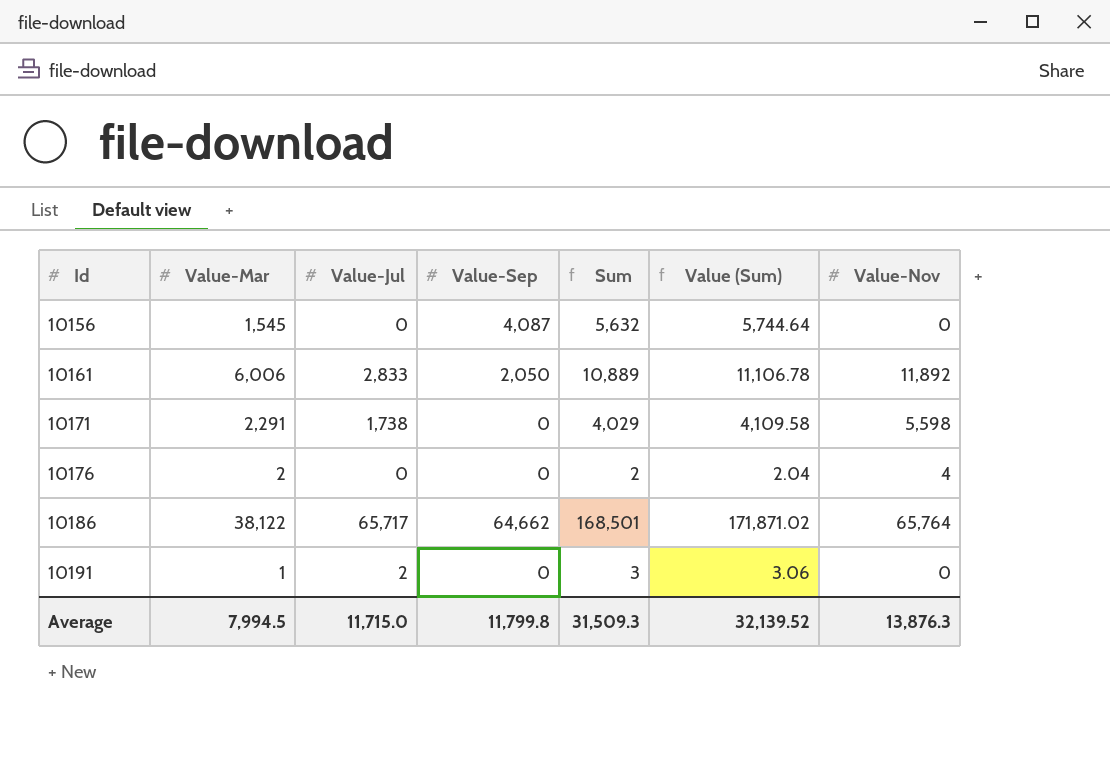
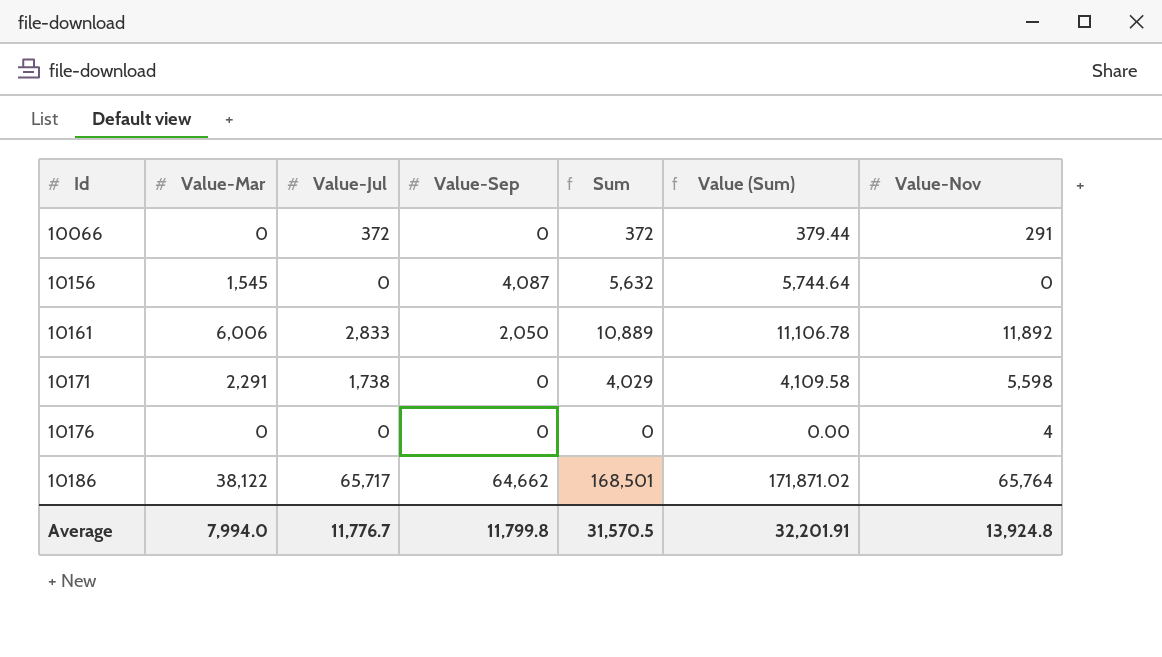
row 10191: 1 | 2 | 0 | 3 | 3.06 | 0 -> none
row 10066: none -> 0 | 372 | 0 | 372 | 379.44 | 291
10176 | Value-Mar: 2 -> 0
10176 | Sum: 2 -> 0
10176 | Value (Sum): 2.04 -> 0.00
Average | Value-Mar: 7,994.5 -> 7,994.0
Average | Value-Jul: 11,715.0 -> 11,776.7
Average | Sum: 31,509.3 -> 31,570.5
Average | Value (Sum): 32,139.52 -> 32,201.91
Average | Value-Nov: 13,876.3 -> 13,924.8

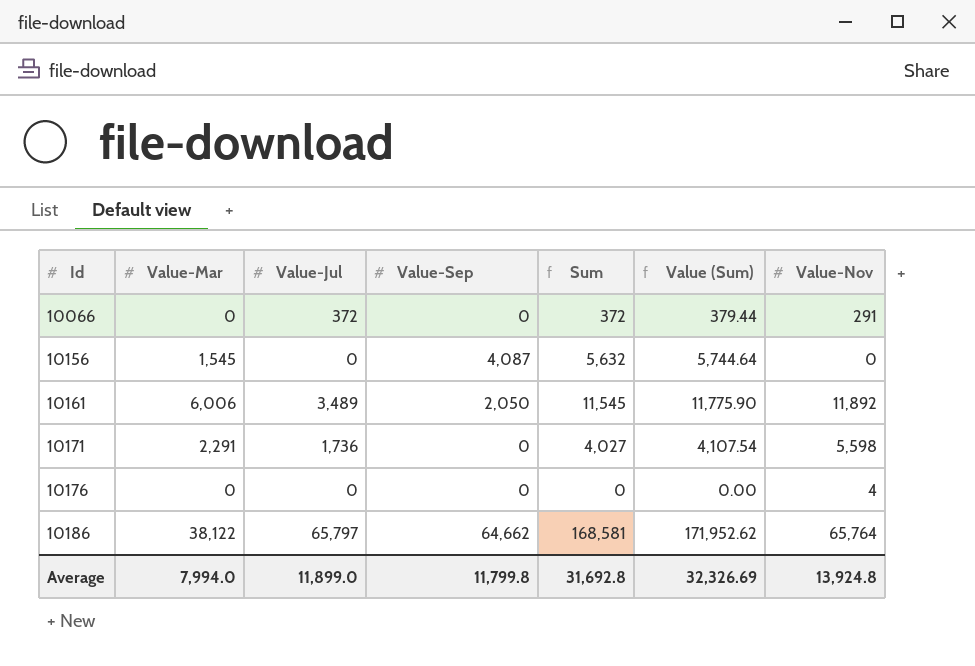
10161 | Value-Jul: 2,833 -> 3,489
10161 | Sum: 10,889 -> 11,545
10161 | Value (Sum): 11,106.78 -> 11,775.90
10171 | Value-Jul: 1,738 -> 1,736
10171 | Sum: 4,029 -> 4,027
10171 | Value (Sum): 4,109.58 -> 4,107.54
10186 | Value-Jul: 65,717 -> 65,797
10186 | Sum: 168,501 -> 168,581
10186 | Value (Sum): 171,871.02 -> 171,952.62
Average | Value-Jul: 11,776.7 -> 11,899.0
Average | Sum: 31,570.5 -> 31,692.8
Average | Value (Sum): 32,201.91 -> 32,326.69

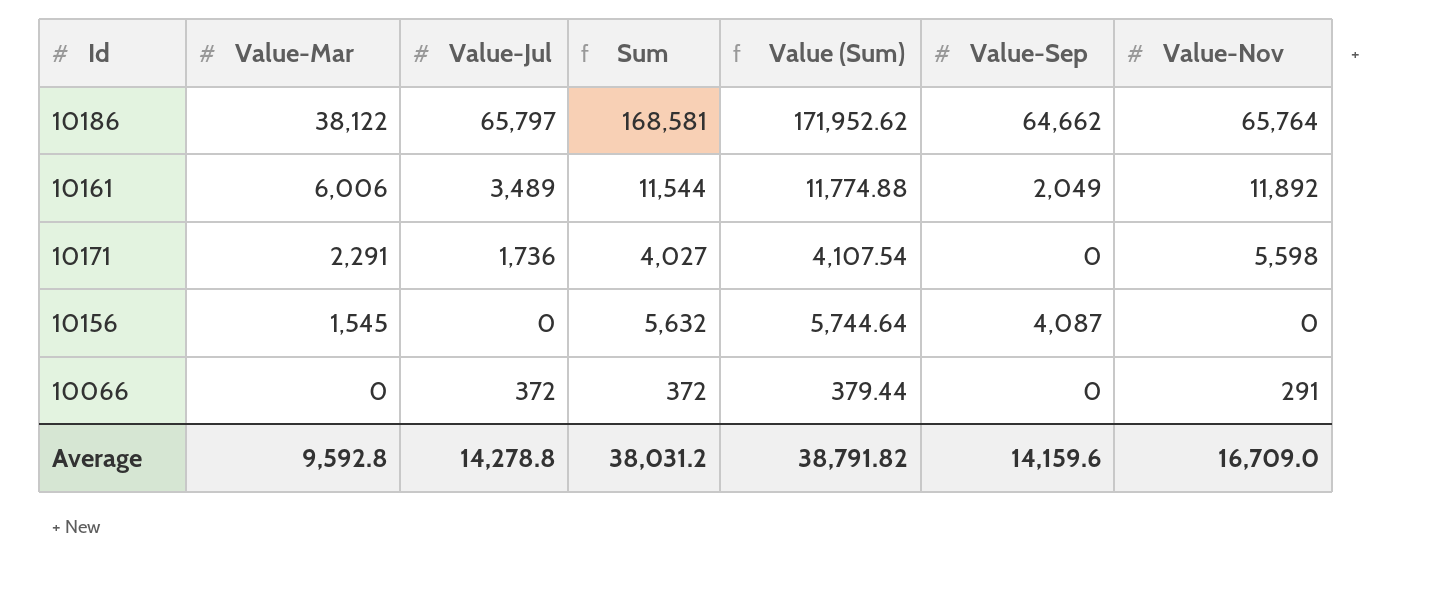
row order: Id ascending -> Value-Mar descending
column Value-Sep | position: 4 -> 6
row 10176: 0 | 0 | 0 | 0 | 0.00 | 4 -> none
10161 | Sum: 11,545 -> 11,544
10161 | Value (Sum): 11,775.90 -> 11,774.88
10161 | Value-Sep: 2,050 -> 2,049
Average | Value-Mar: 7,994.0 -> 9,592.8
Average | Value-Jul: 11,899.0 -> 14,278.8
Average | Sum: 31,692.8 -> 38,031.2
Average | Value (Sum): 32,326.69 -> 38,791.82
Average | Value-Sep: 11,799.8 -> 14,159.6
Average | Value-Nov: 13,924.8 -> 16,709.0

